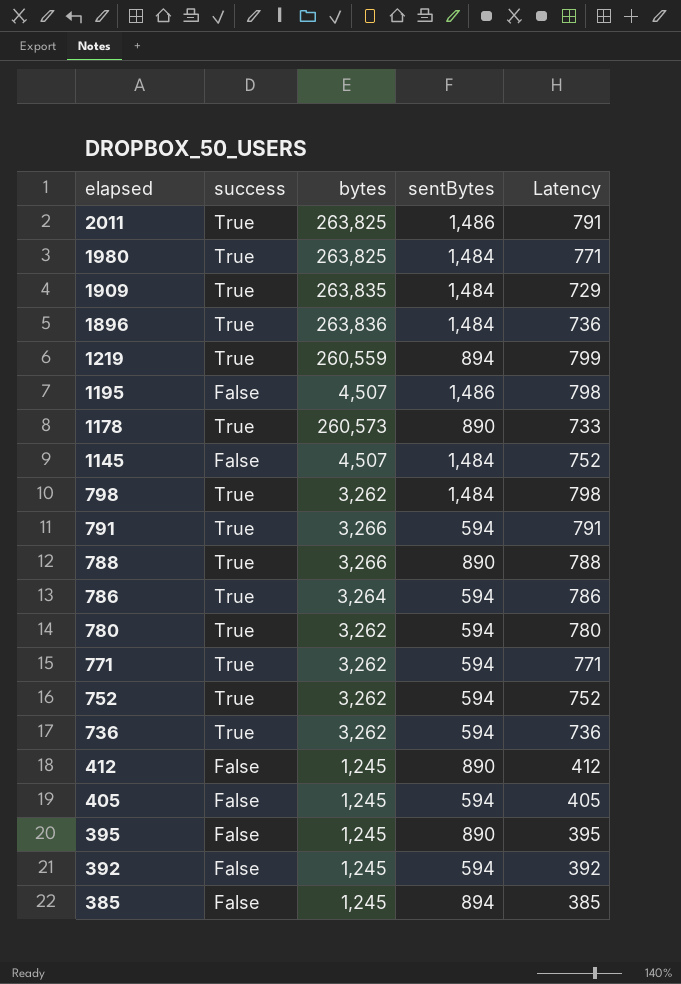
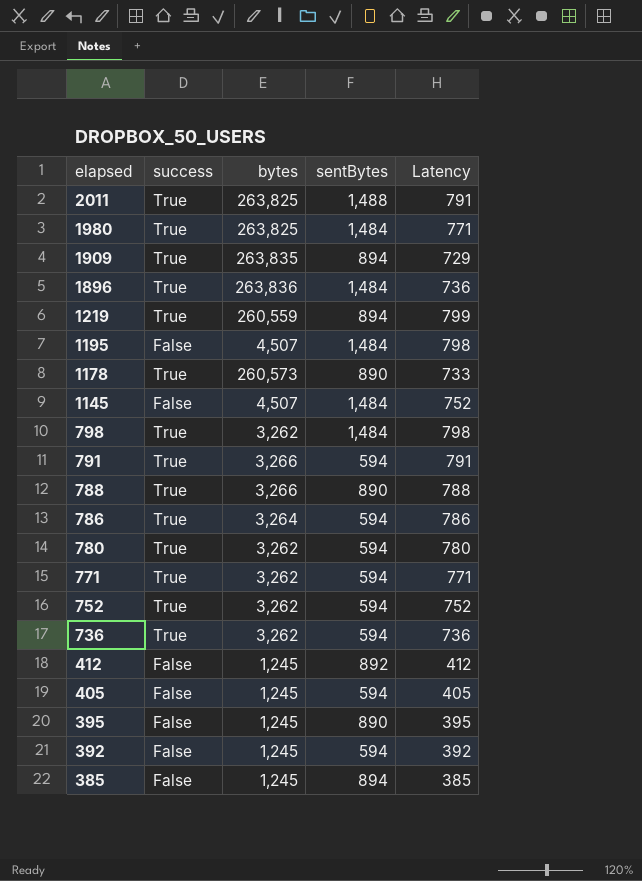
2011 | sentBytes: 1,486 -> 1,488
1909 | sentBytes: 1,484 -> 894
1195 | sentBytes: 1,486 -> 1,484
412 | sentBytes: 890 -> 892

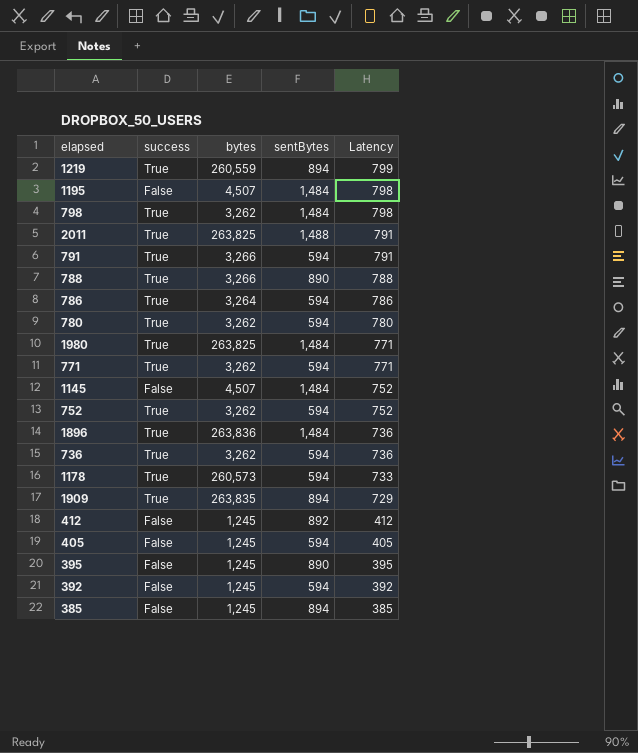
row order: elapsed descending -> Latency descending
1178 | sentBytes: 890 -> 594

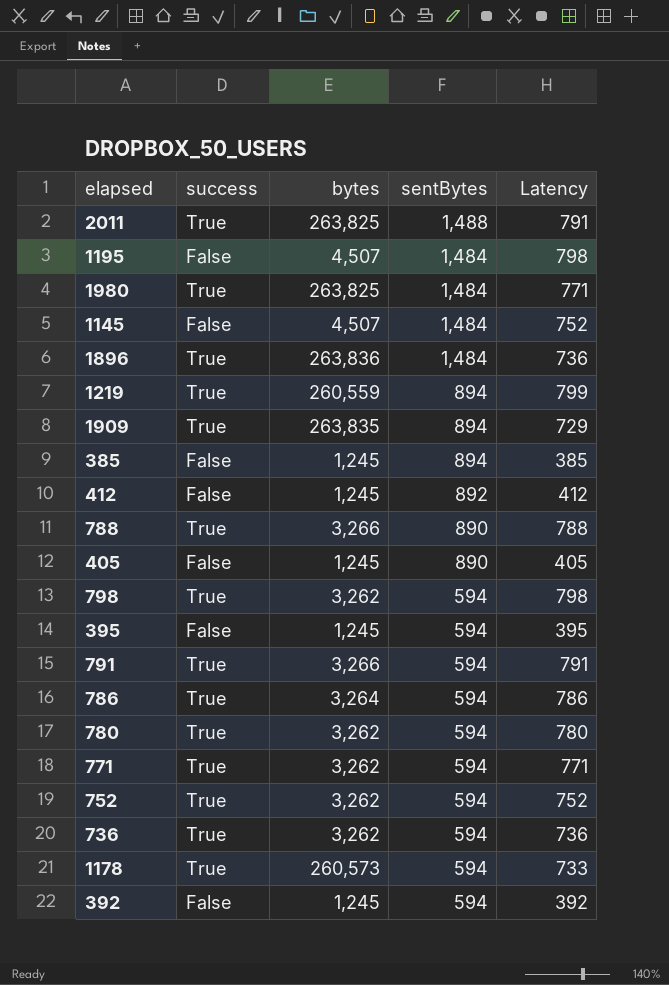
row order: Latency descending -> sentBytes descending
405 | sentBytes: 594 -> 890
798 | sentBytes: 1,484 -> 594
395 | sentBytes: 890 -> 594

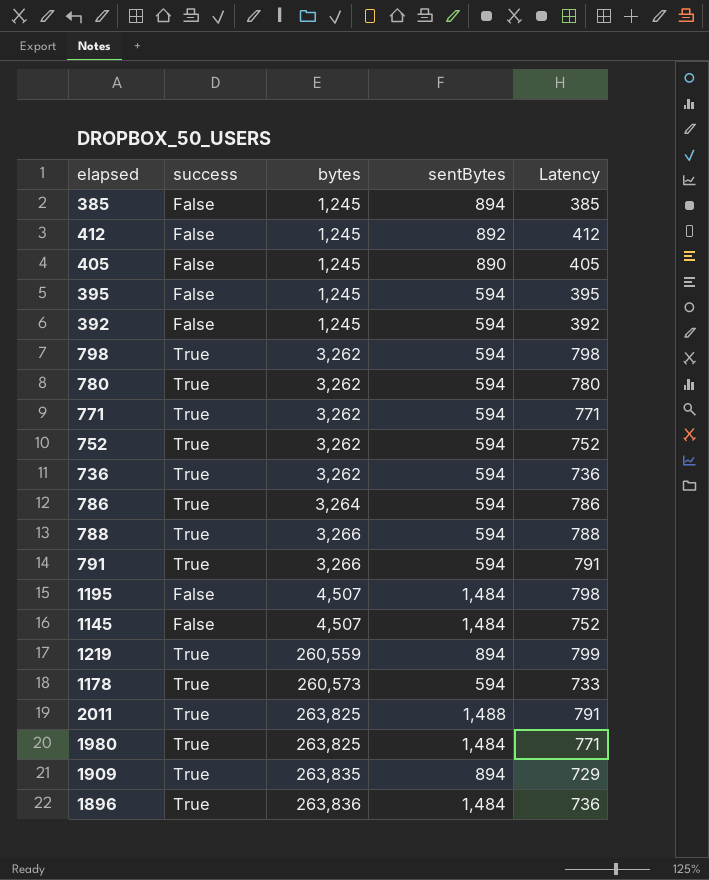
row order: sentBytes descending -> bytes ascending
788 | sentBytes: 890 -> 594

